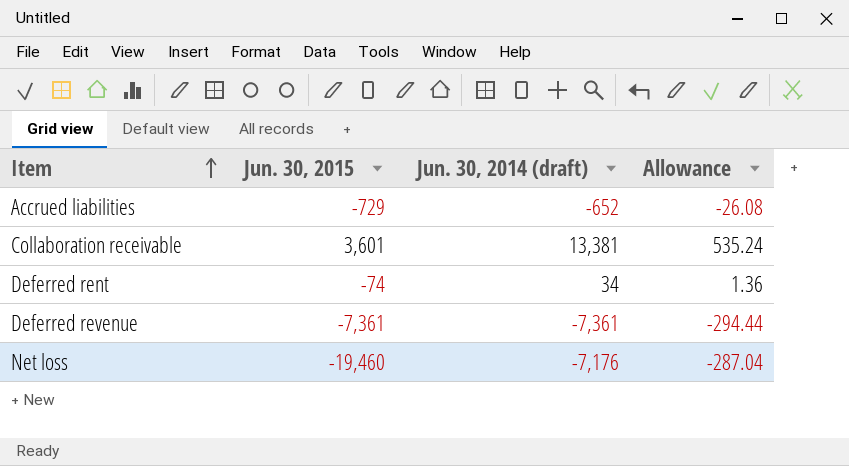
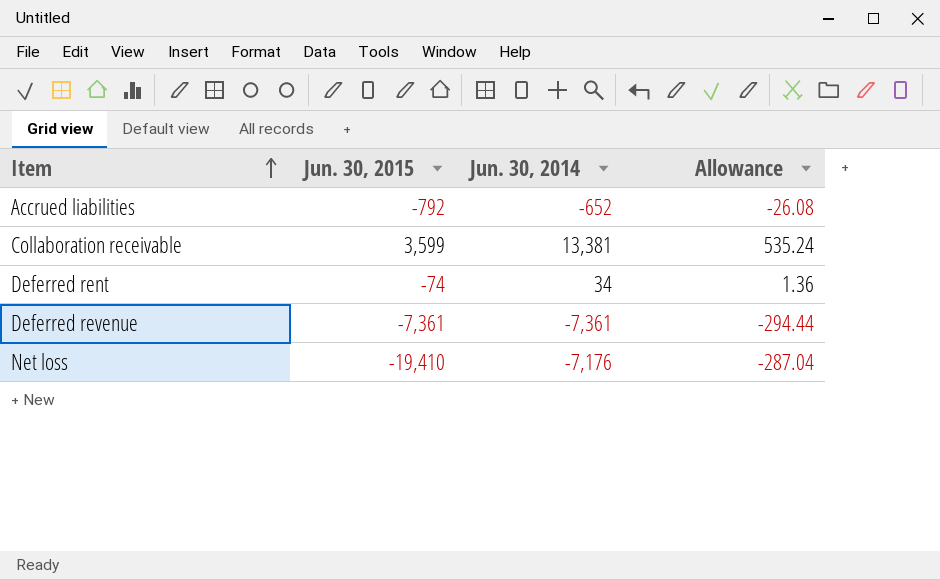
column name: Jun. 30, 2014 (draft) -> Jun. 30, 2014
Accrued liabilities | Jun. 30, 2015: -729 -> -792
Collaboration receivable | Jun. 30, 2015: 3,601 -> 3,599
Net loss | Jun. 30, 2015: -19,460 -> -19,410

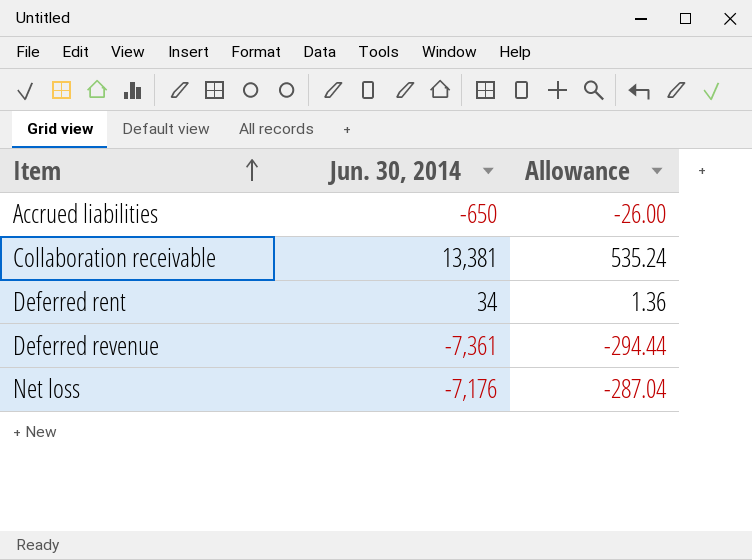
column Jun. 30, 2015 | position: 2 -> none
Accrued liabilities | Jun. 30, 2014: -652 -> -650
Accrued liabilities | Allowance: -26.08 -> -26.00

